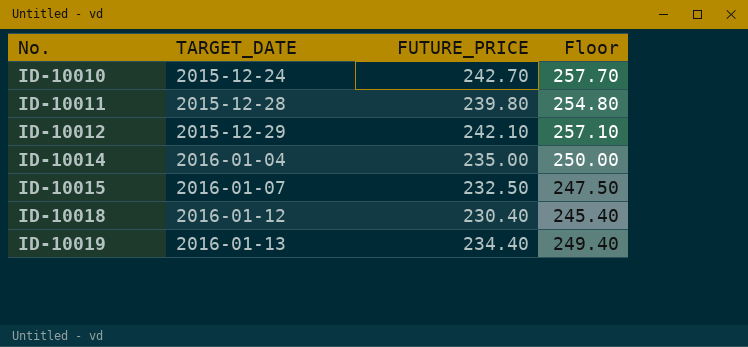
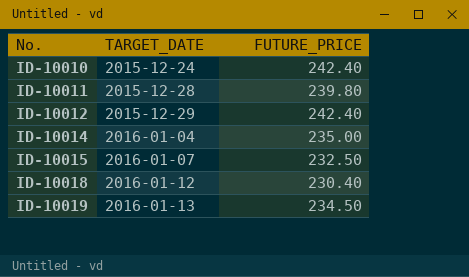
column Floor | formula: [FUTURE_PRICE] + 15 -> none
ID-10010 | FUTURE_PRICE: 242.70 -> 242.40
ID-10012 | FUTURE_PRICE: 242.10 -> 242.40
ID-10019 | FUTURE_PRICE: 234.40 -> 234.50

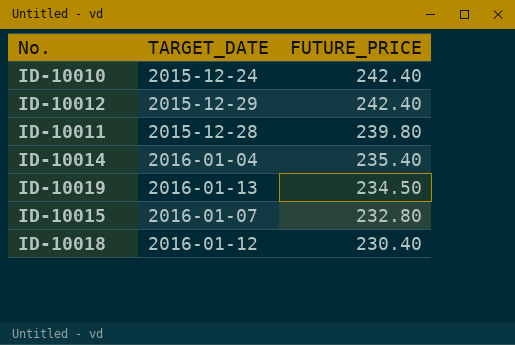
row order: No. ascending -> FUTURE_PRICE descending
ID-10014 | FUTURE_PRICE: 235.00 -> 235.40
ID-10015 | FUTURE_PRICE: 232.50 -> 232.80

